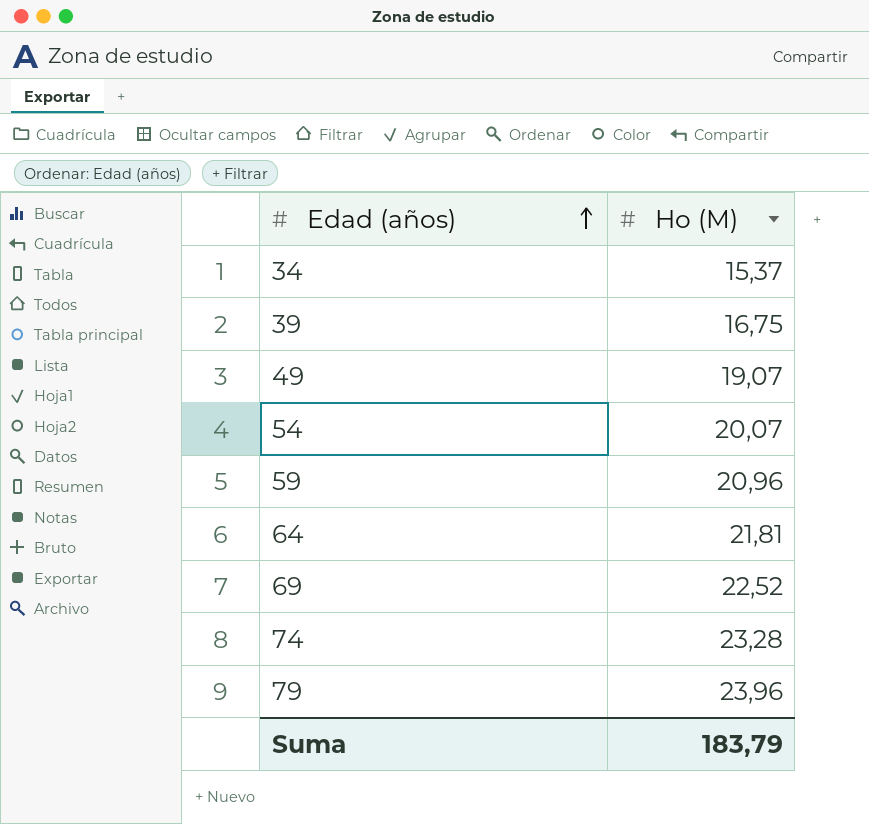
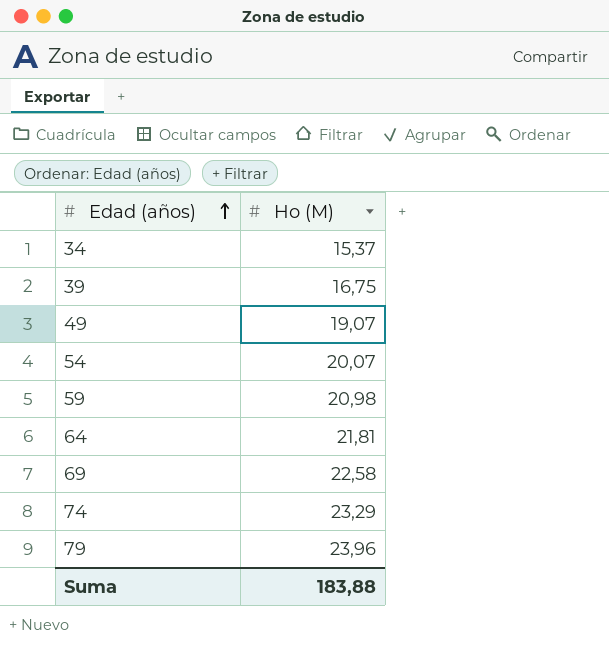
59 | Ho (M): 20,96 -> 20,98
69 | Ho (M): 22,52 -> 22,58
74 | Ho (M): 23,28 -> 23,29
Suma | Ho (M): 183,79 -> 183,88

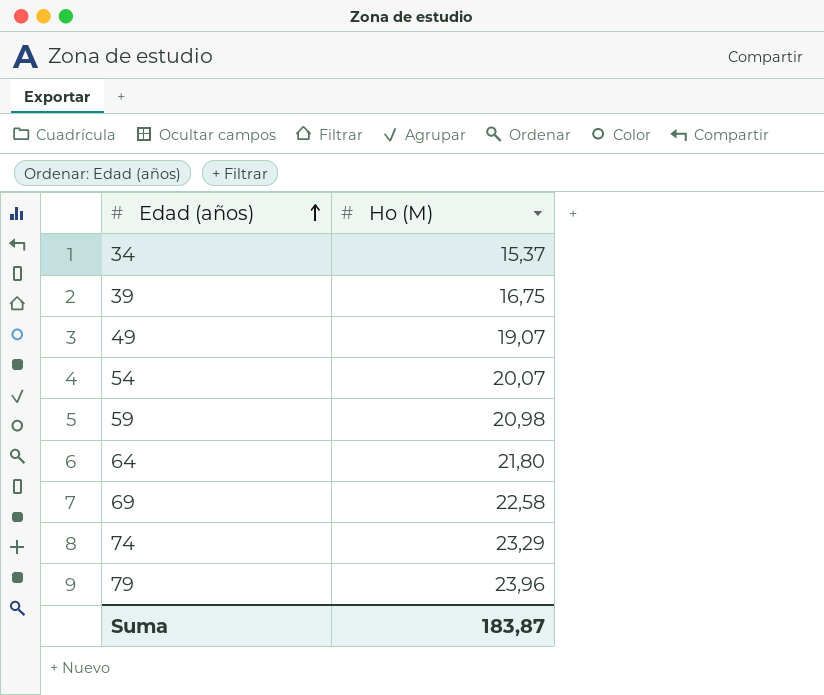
64 | Ho (M): 21,81 -> 21,80
Suma | Ho (M): 183,88 -> 183,87

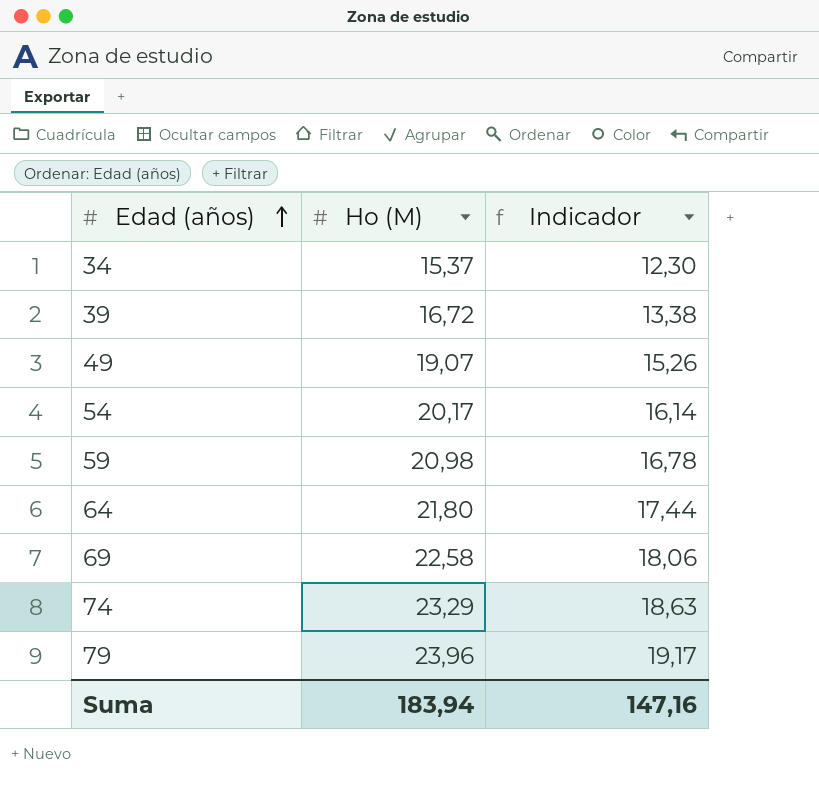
column Indicador | formula: none -> [Ho (M)] * 0,8
39 | Ho (M): 16,75 -> 16,72
54 | Ho (M): 20,07 -> 20,17
Suma | Ho (M): 183,87 -> 183,94

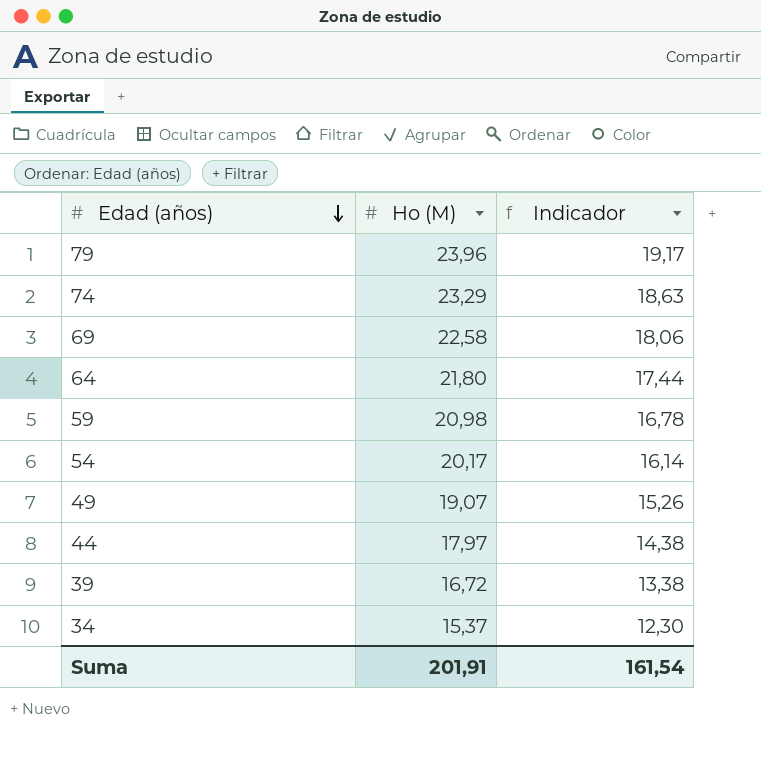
row order: Edad (años) ascending -> Edad (años) descending
row 44: none -> 17,97 | 14,38
Suma | Ho (M): 183,94 -> 201,91
Suma | Indicador: 147,16 -> 161,54

